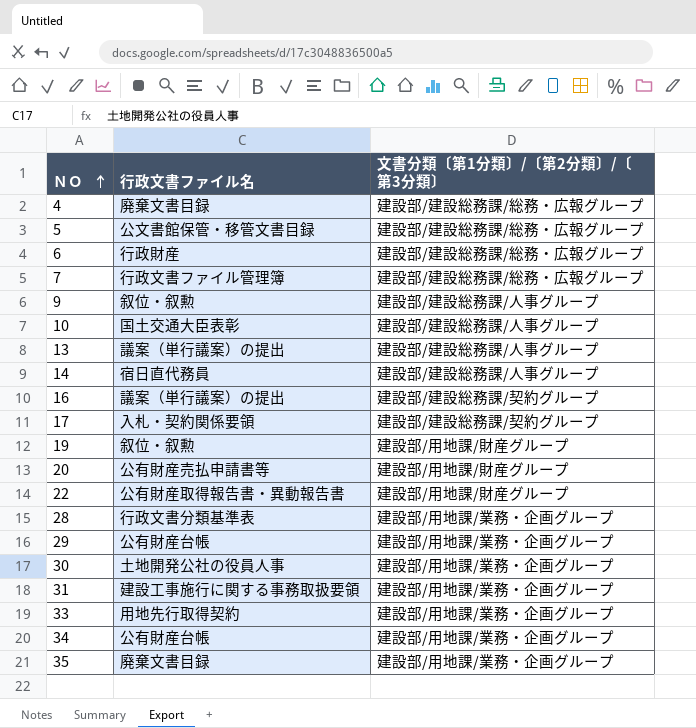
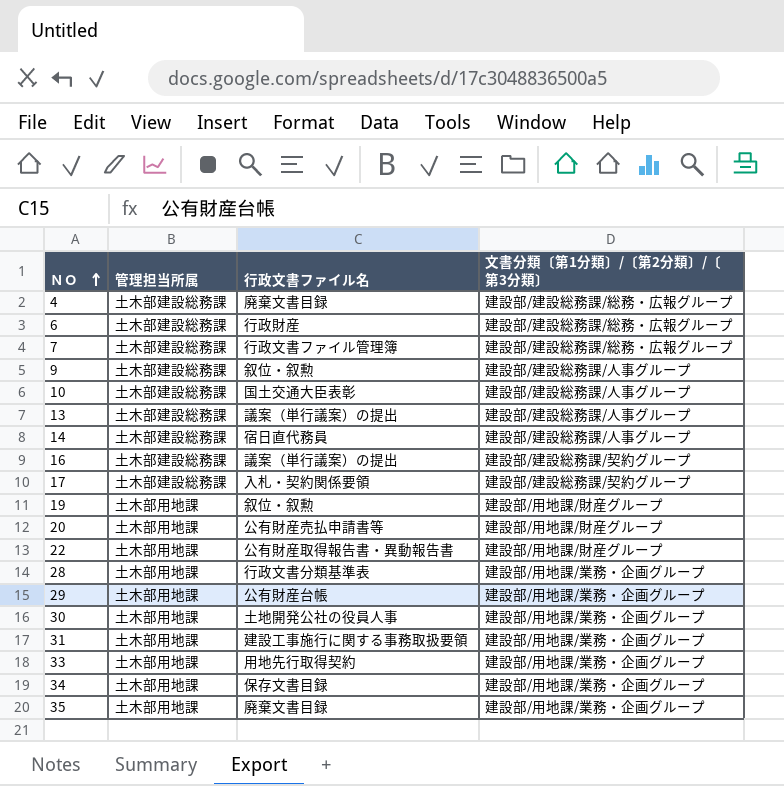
column 管理担当所属 | position: none -> 2
row 5: 公文書館保管・移管文書目録 | 建設部/建設総務課/総務・広報グループ -> none
34 | 行政文書ファイル名: 公有財産台帳 -> 保存文書目録

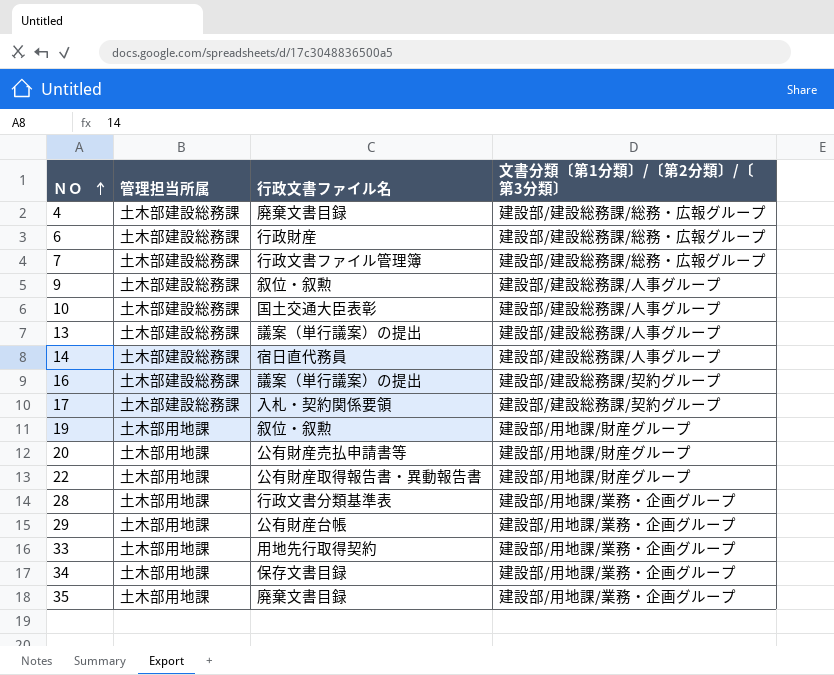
row 30: 土木部用地課 | 土地開発公社の役員人事 | 建設部/用地課/業務・企画グループ -> none
row 31: 土木部用地課 | 建設工事施行に関する事務取扱要領 | 建設部/用地課/業務・企画グループ -> none

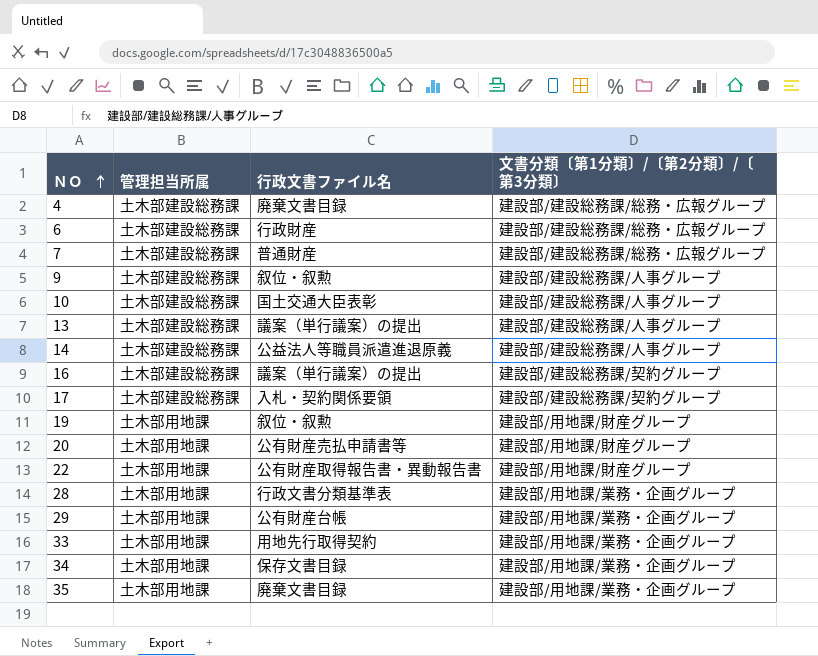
7 | 行政文書ファイル名: 行政文書ファイル管理簿 -> 普通財産
14 | 行政文書ファイル名: 宿日直代務員 -> 公益法人等職員派遣進退原義

